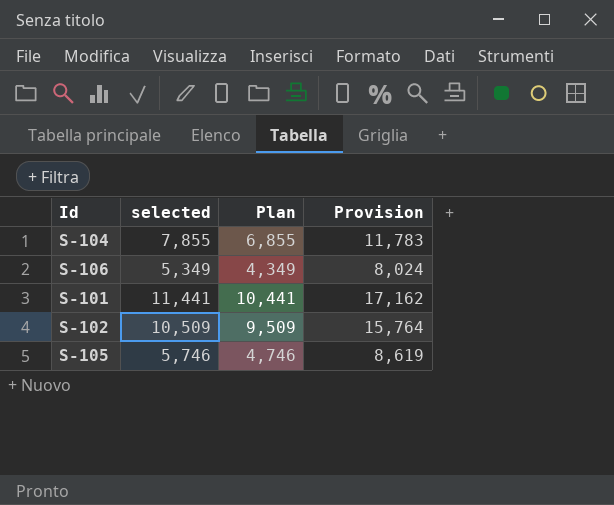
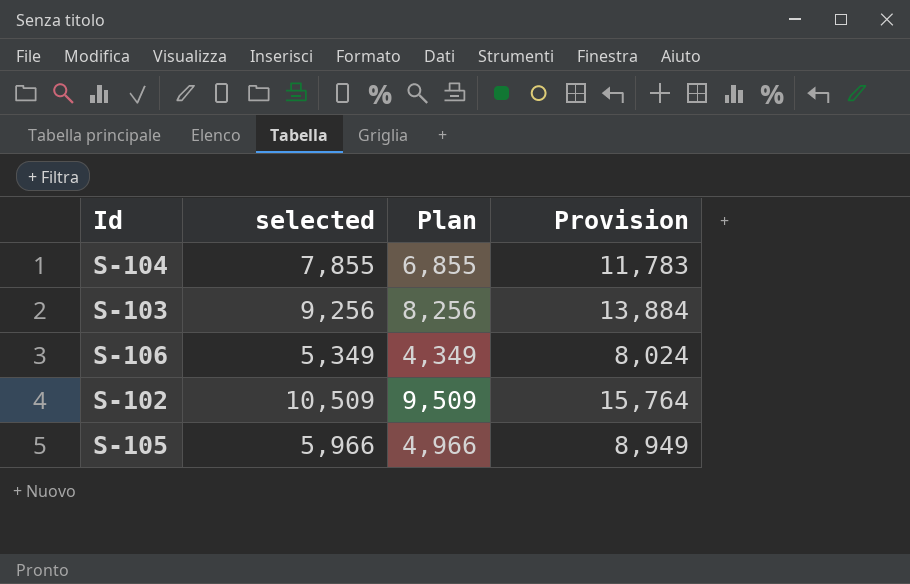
row S-101: 11,441 | 10,441 | 17,162 -> none
row S-103: none -> 9,256 | 8,256 | 13,884
S-105 | selected: 5,746 -> 5,966
S-105 | Plan: 4,746 -> 4,966
S-105 | Provision: 8,619 -> 8,949

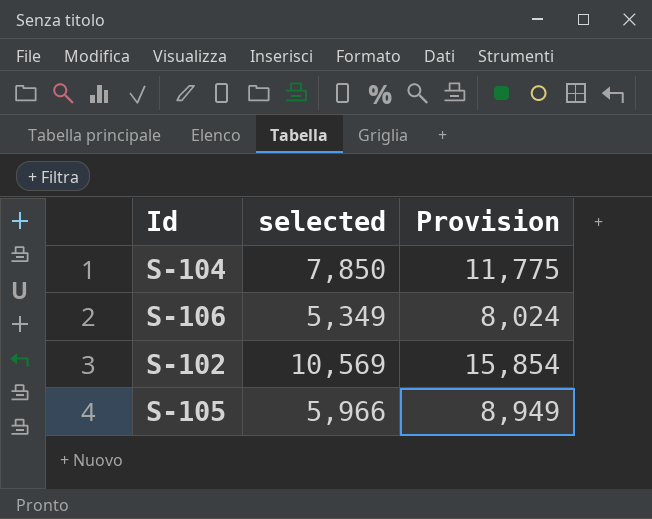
column Plan | formula: [selected] - 1000 -> none
row S-103: 9,256 | 8,256 | 13,884 -> none
S-104 | selected: 7,855 -> 7,850
S-104 | Provision: 11,783 -> 11,775
S-102 | selected: 10,509 -> 10,569
S-102 | Provision: 15,764 -> 15,854

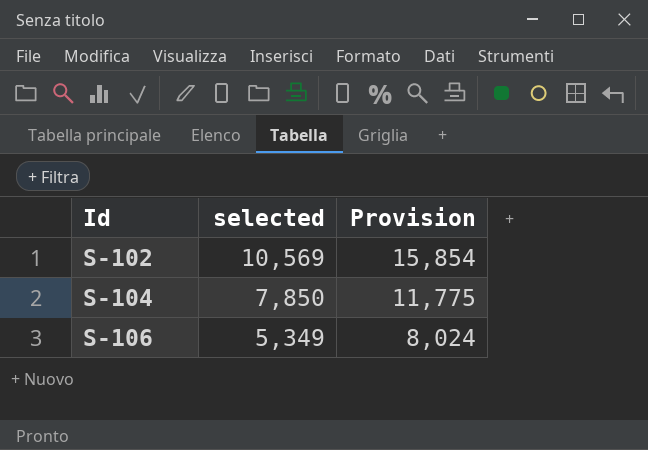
row order: none -> Id ascending
row S-105: 5,966 | 8,949 -> none

